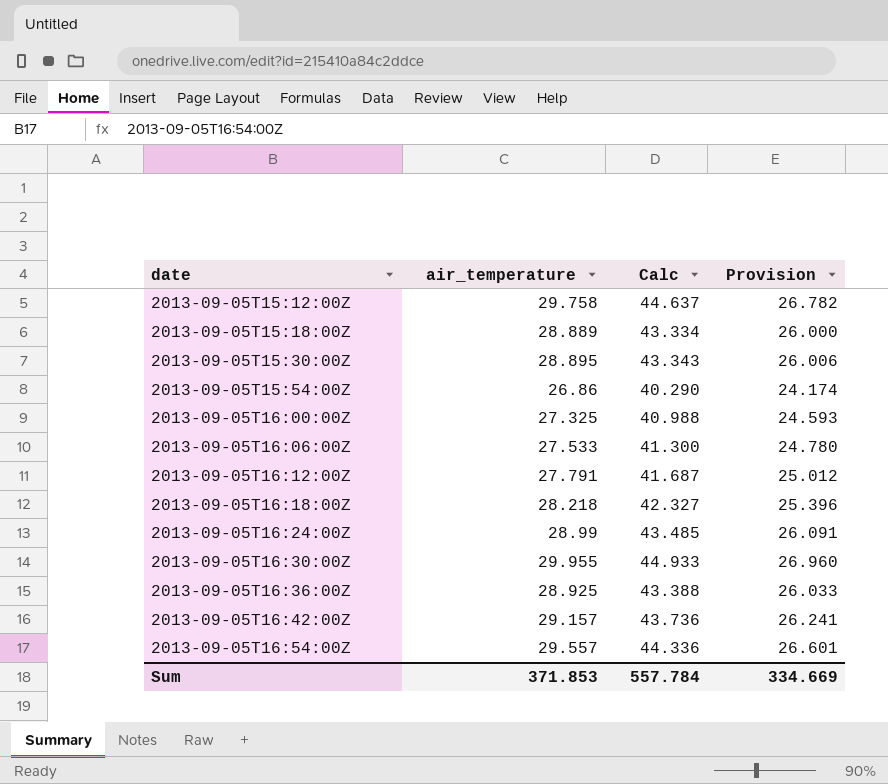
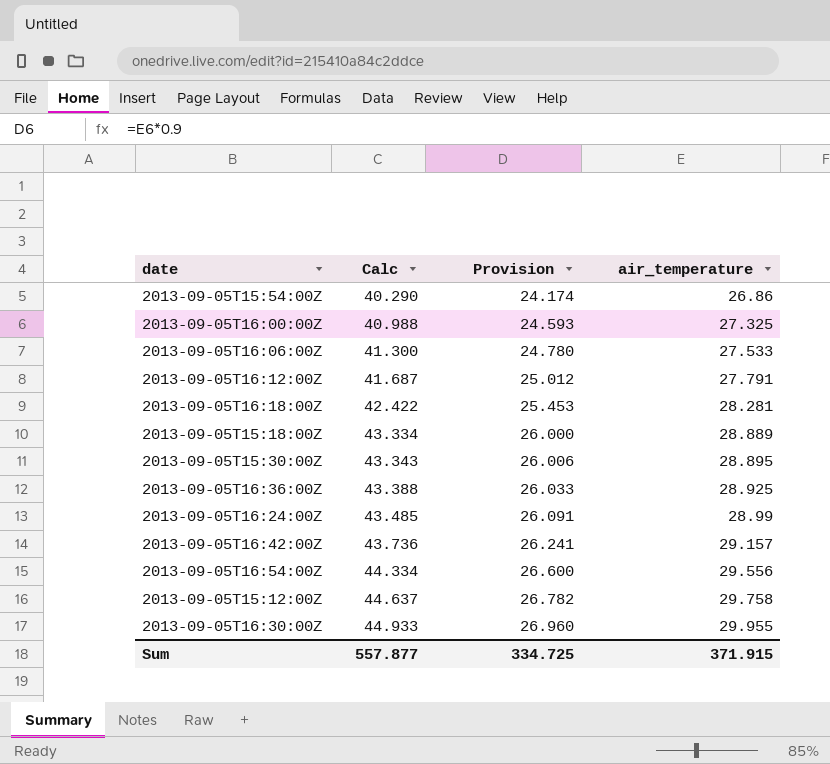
row order: date ascending -> Calc ascending
column air_temperature | position: 2 -> 4
2013-09-05T16:18:00Z | Calc: 42.327 -> 42.422
2013-09-05T16:18:00Z | Provision: 25.396 -> 25.453
2013-09-05T16:18:00Z | air_temperature: 28.218 -> 28.281
2013-09-05T16:54:00Z | Calc: 44.336 -> 44.334
2013-09-05T16:54:00Z | Provision: 26.601 -> 26.600
2013-09-05T16:54:00Z | air_temperature: 29.557 -> 29.556
Sum | Calc: 557.784 -> 557.877
Sum | Provision: 334.669 -> 334.725
Sum | air_temperature: 371.853 -> 371.915

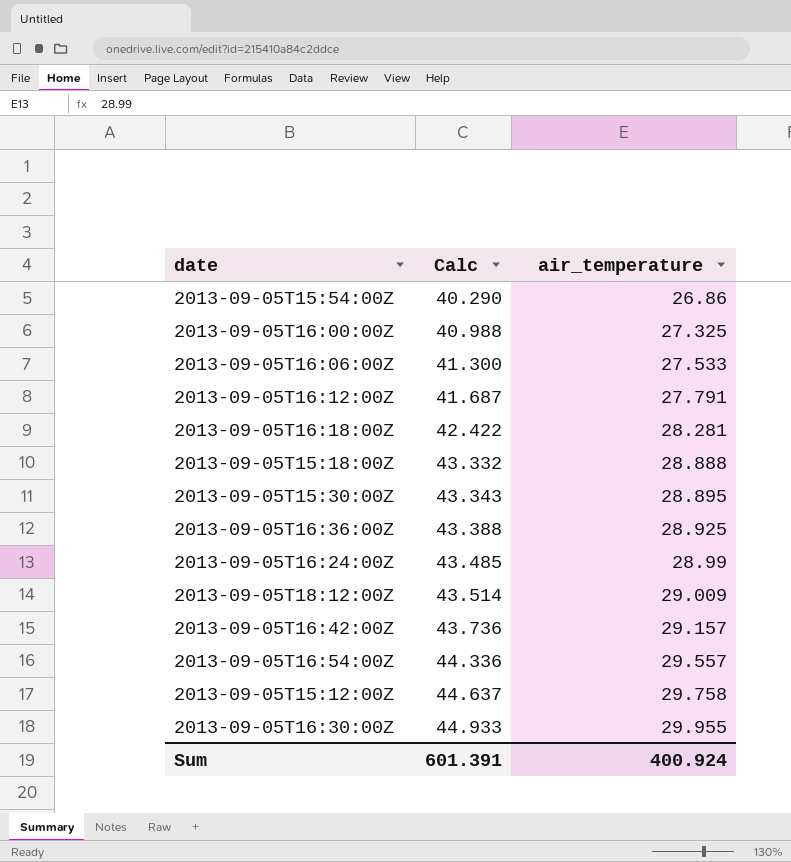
column Provision | formula: [air_temperature] * 0.9 -> none
2013-09-05T15:18:00Z | Calc: 43.334 -> 43.332
2013-09-05T15:18:00Z | air_temperature: 28.889 -> 28.888
row 2013-09-05T18:12:00Z: none -> 43.514 | 29.009
2013-09-05T16:54:00Z | Calc: 44.334 -> 44.336
2013-09-05T16:54:00Z | air_temperature: 29.556 -> 29.557
Sum | Calc: 557.877 -> 601.391
Sum | air_temperature: 371.915 -> 400.924

